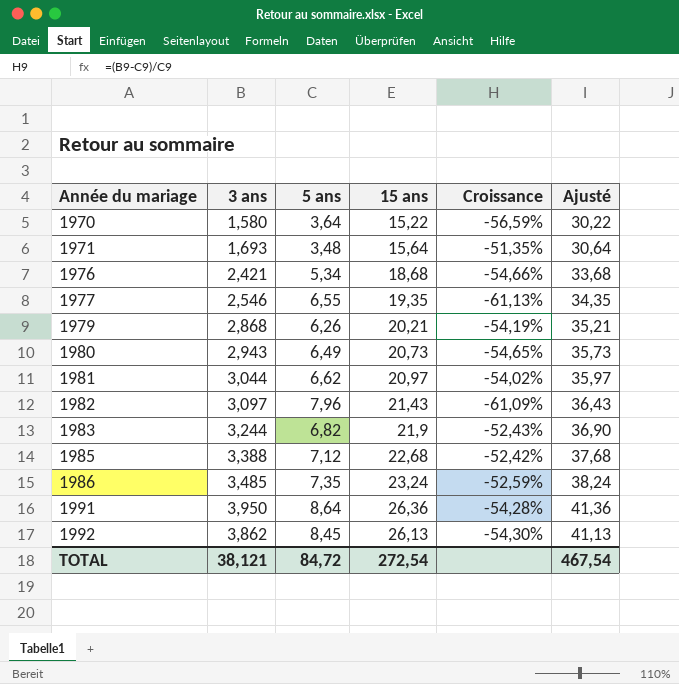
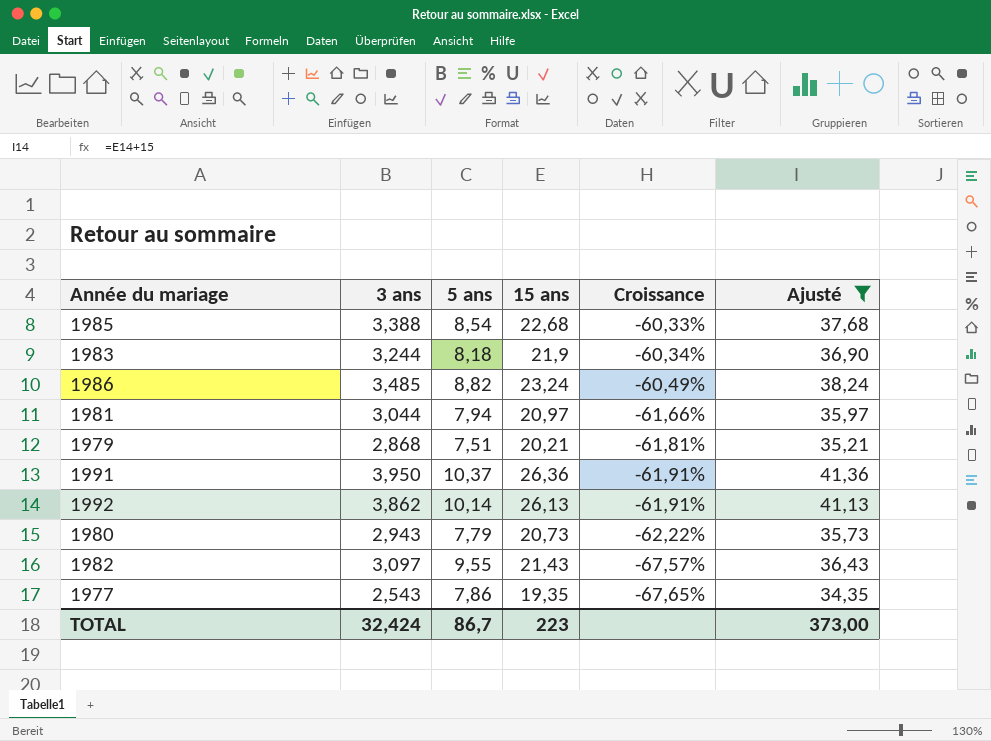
filter: none -> Ajusté >= 34,35
row order: Année du mariage ascending -> Croissance descending
1985 | 5 ans: 7,12 -> 8,54
1985 | Croissance: -52,42% -> -60,33%
1983 | 5 ans: 6,82 -> 8,18
1983 | Croissance: -52,43% -> -60,34%
1986 | 5 ans: 7,35 -> 8,82
1986 | Croissance: -52,59% -> -60,49%
1981 | 5 ans: 6,62 -> 7,94
1981 | Croissance: -54,02% -> -61,66%
1979 | 5 ans: 6,26 -> 7,51
1979 | Croissance: -54,19% -> -61,81%
1991 | 5 ans: 8,64 -> 10,37
1991 | Croissance: -54,28% -> -61,91%
1992 | 5 ans: 8,45 -> 10,14
1992 | Croissance: -54,30% -> -61,91%
1980 | 5 ans: 6,49 -> 7,79
1980 | Croissance: -54,65% -> -62,22%
1982 | 5 ans: 7,96 -> 9,55
1982 | Croissance: -61,09% -> -67,57%
1977 | 3 ans: 2,546 -> 2,543
1977 | 5 ans: 6,55 -> 7,86
1977 | Croissance: -61,13% -> -67,65%
TOTAL | 3 ans: 38,121 -> 32,424
TOTAL | 5 ans: 84,72 -> 86,7
TOTAL | 15 ans: 272,54 -> 223
TOTAL | Ajusté: 467,54 -> 373,00

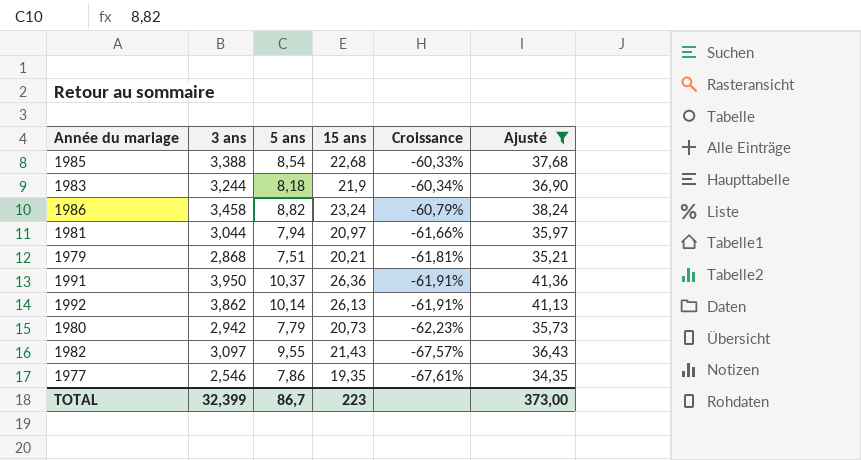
1986 | 3 ans: 3,485 -> 3,458
1986 | Croissance: -60,49% -> -60,79%
1980 | 3 ans: 2,943 -> 2,942
1980 | Croissance: -62,22% -> -62,23%
1977 | 3 ans: 2,543 -> 2,546
1977 | Croissance: -67,65% -> -67,61%
TOTAL | 3 ans: 32,424 -> 32,399

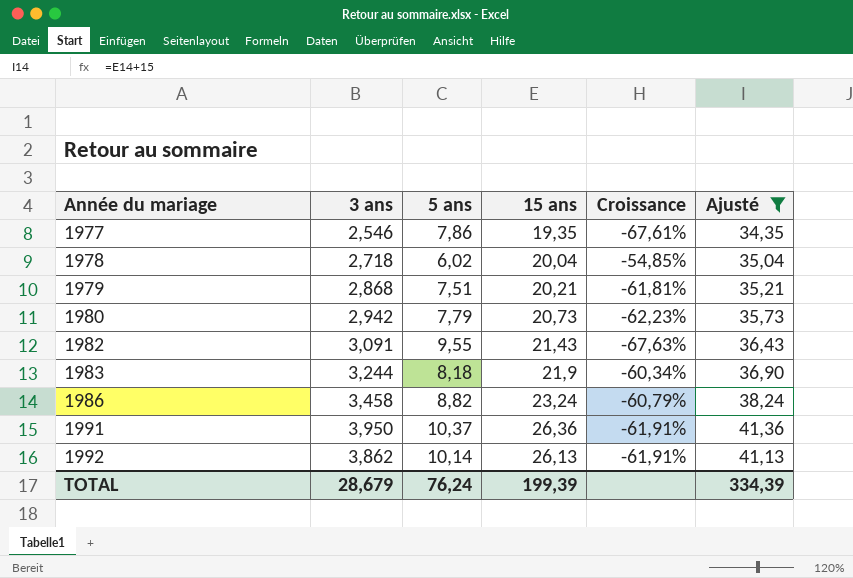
row order: Croissance descending -> Année du mariage ascending
row 1985: 3,388 | 8,54 | 22,68 | -60,33% | 37,68 -> none
row 1981: 3,044 | 7,94 | 20,97 | -61,66% | 35,97 -> none
row 1978: none -> 2,718 | 6,02 | 20,04 | -54,85% | 35,04
1982 | 3 ans: 3,097 -> 3,091
1982 | Croissance: -67,57% -> -67,63%
TOTAL | 3 ans: 32,399 -> 28,679
TOTAL | 5 ans: 86,7 -> 76,24
TOTAL | 15 ans: 223 -> 199,39
TOTAL | Ajusté: 373,00 -> 334,39

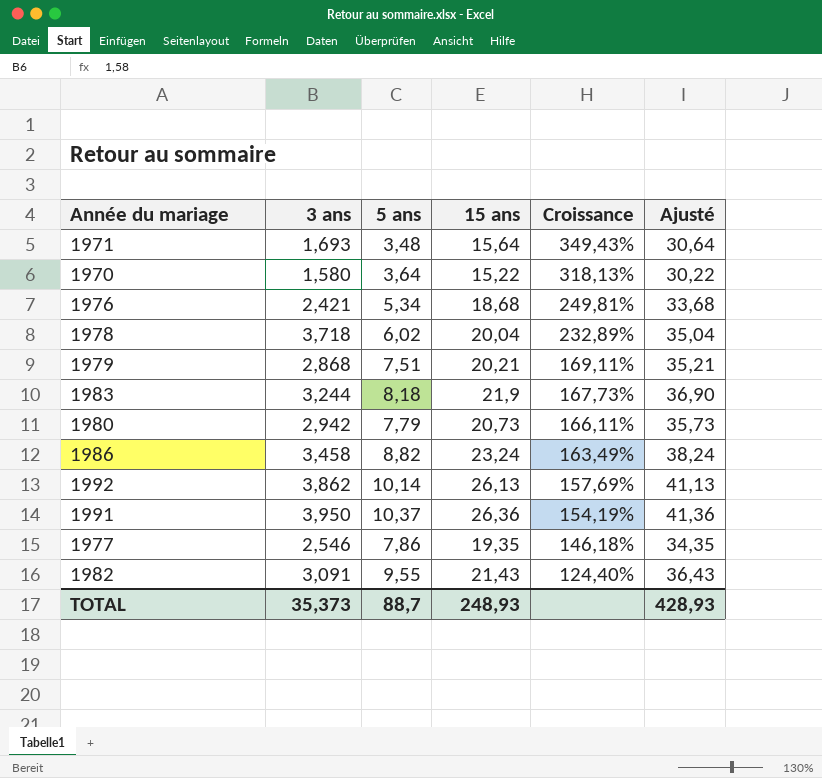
filter: Ajusté >= 34,35 -> none
row order: Année du mariage ascending -> Croissance descending
column Croissance | formula: ([3 ans] - [5 ans]) / [5 ans] -> ([15 ans] - [5 ans]) / [5 ans]
1978 | 3 ans: 2,718 -> 3,718
TOTAL | 3 ans: 28,679 -> 35,373
TOTAL | 5 ans: 76,24 -> 88,7
TOTAL | 15 ans: 199,39 -> 248,93
TOTAL | Ajusté: 334,39 -> 428,93

